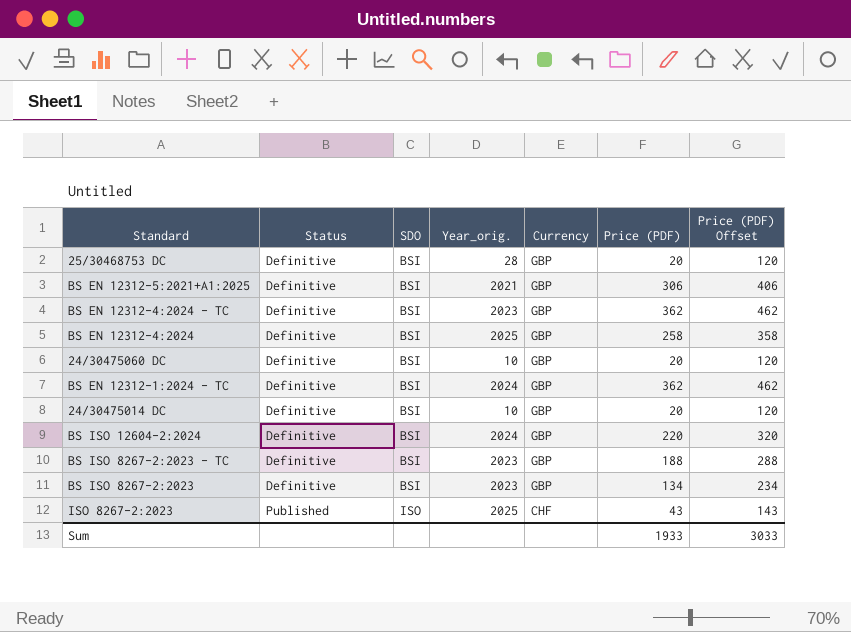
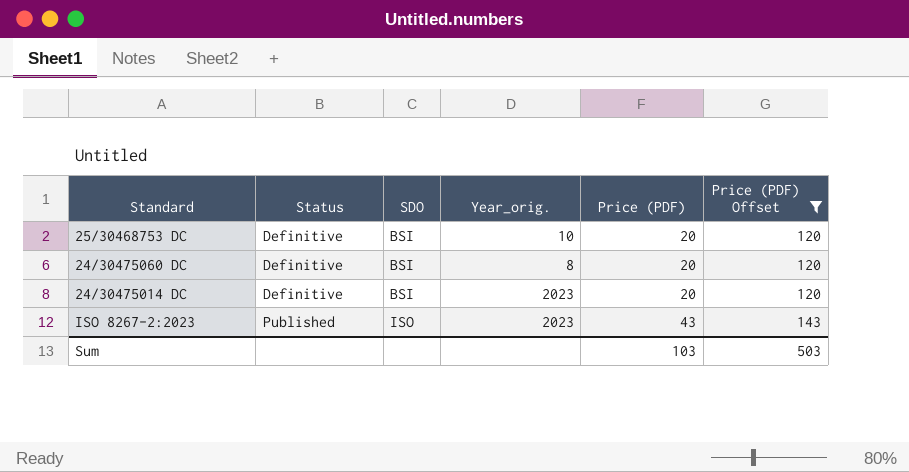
filter: none -> Price (PDF) Offset <= 143
column Currency | position: 5 -> none
25/30468753 DC | Year_orig.: 28 -> 10
24/30475060 DC | Year_orig.: 10 -> 8
24/30475014 DC | Year_orig.: 10 -> 2023
ISO 8267-2:2023 | Year_orig.: 2025 -> 2023
Sum | Price (PDF): 1933 -> 103
Sum | Price (PDF) Offset: 3033 -> 503

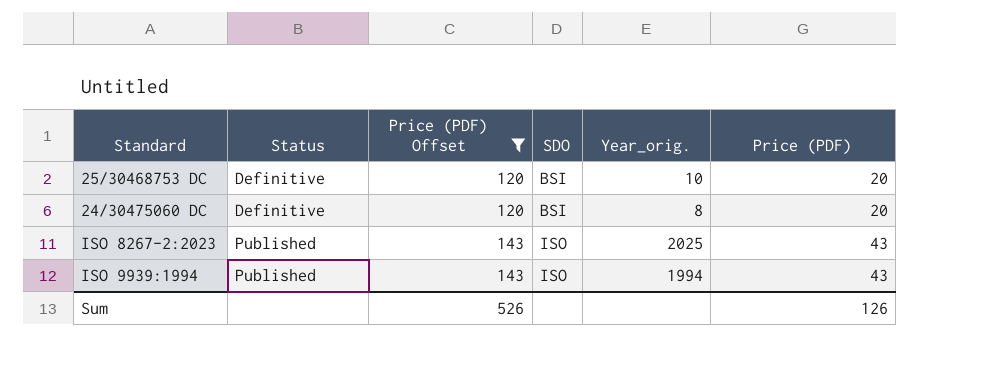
column Price (PDF) Offset | position: 6 -> 3
row 24/30475014 DC: Definitive | BSI | 2023 | 20 | 120 -> none
ISO 8267-2:2023 | Year_orig.: 2023 -> 2025
row ISO 9939:1994: none -> Published | 143 | ISO | 1994 | 43
Sum | Price (PDF) Offset: 503 -> 526
Sum | Price (PDF): 103 -> 126

